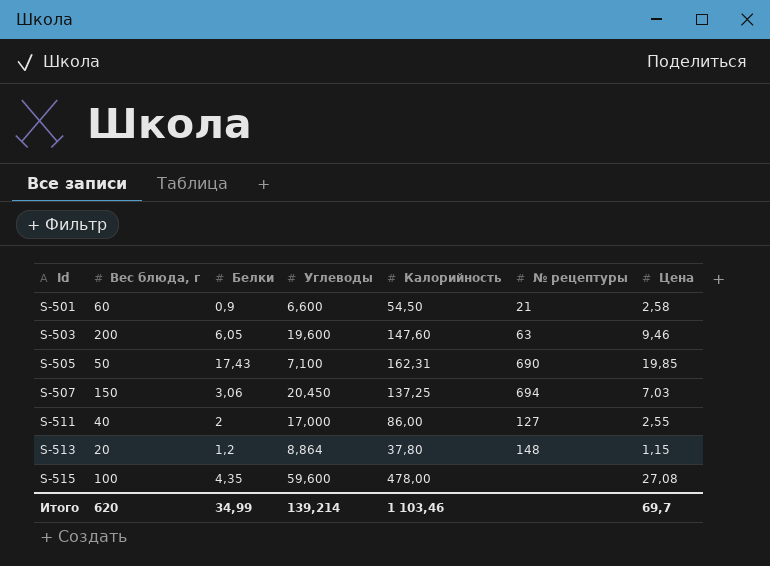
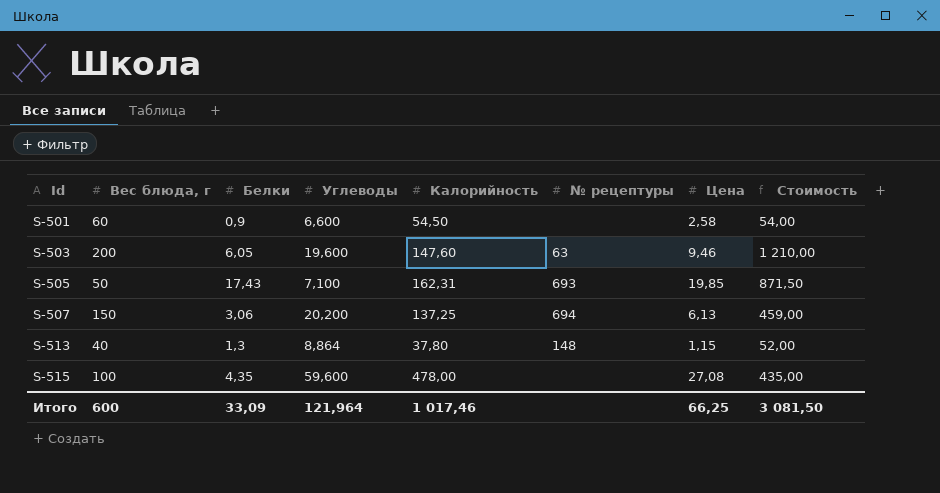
column Стоимость | formula: none -> [Вес блюда, г] * [Белки]
row S-511: 40 | 2 | 17,000 | 86,00 | 127 | 2,55 -> none
S-501 | № рецептуры: 21 -> none
S-505 | № рецептуры: 690 -> 693
S-507 | Углеводы: 20,450 -> 20,200
S-507 | Цена: 7,03 -> 6,13
S-513 | Вес блюда, г: 20 -> 40
S-513 | Белки: 1,2 -> 1,3
Итого | Вес блюда, г: 620 -> 600
Итого | Белки: 34,99 -> 33,09
Итого | Углеводы: 139,214 -> 121,964
Итого | Калорийность: 1 103,46 -> 1 017,46
Итого | Цена: 69,7 -> 66,25

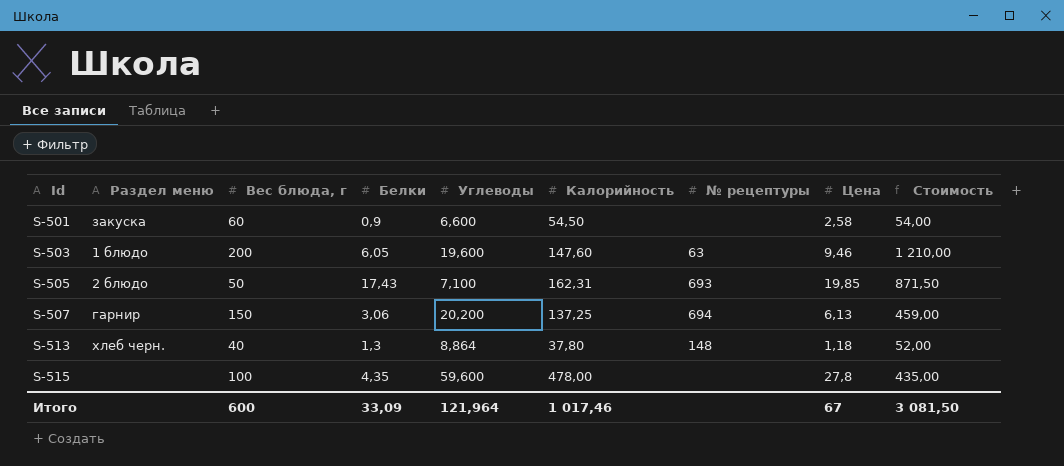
column Раздел меню | position: none -> 2
S-513 | Цена: 1,15 -> 1,18
S-515 | Цена: 27,08 -> 27,8
Итого | Цена: 66,25 -> 67

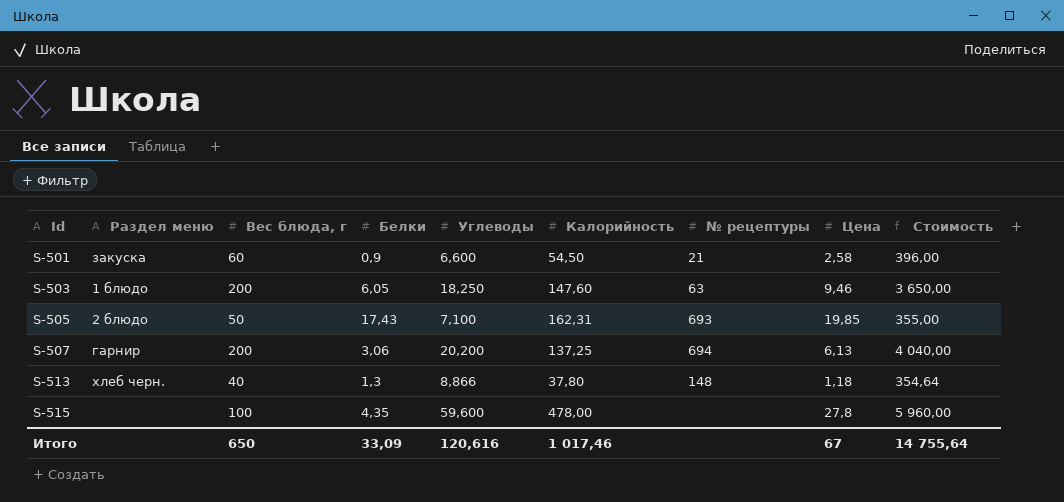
column Стоимость | formula: [Вес блюда, г] * [Белки] -> [Вес блюда, г] * [Углеводы]
S-501 | № рецептуры: none -> 21
S-503 | Углеводы: 19,600 -> 18,250
S-507 | Вес блюда, г: 150 -> 200
S-513 | Углеводы: 8,864 -> 8,866
Итого | Вес блюда, г: 600 -> 650
Итого | Углеводы: 121,964 -> 120,616
Итого | Стоимость: 3 081,50 -> 14 755,64

